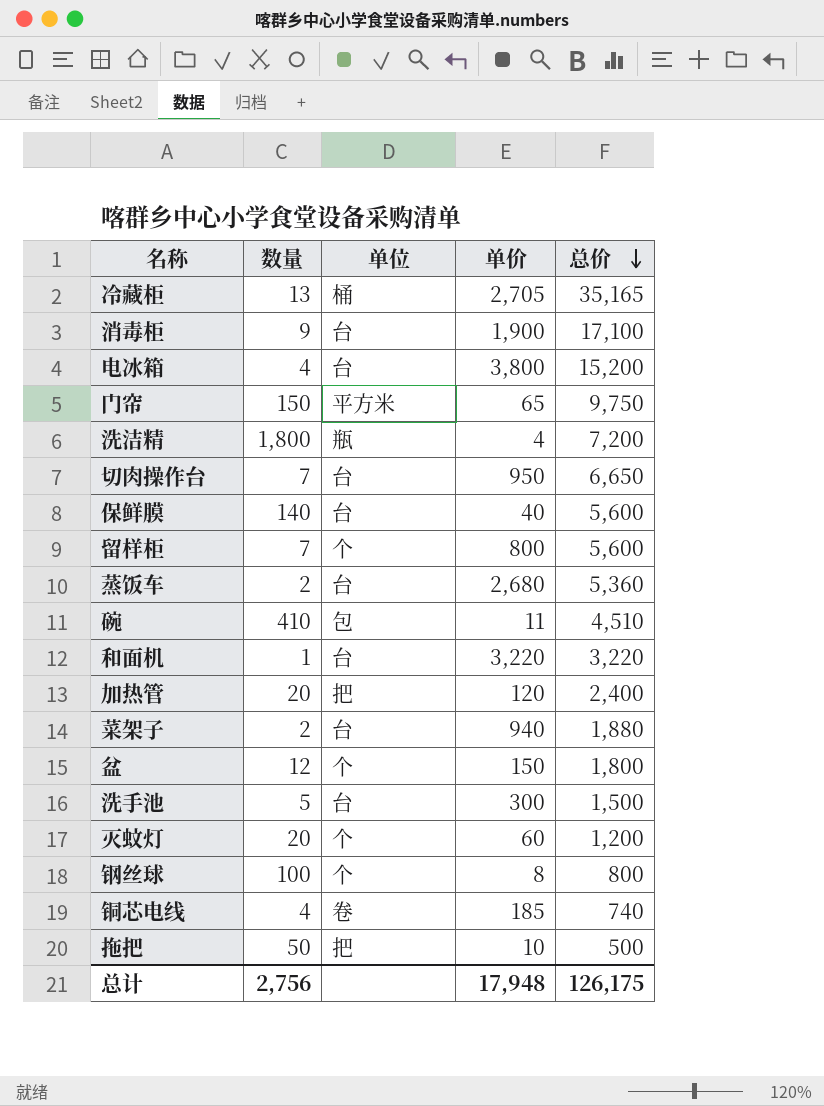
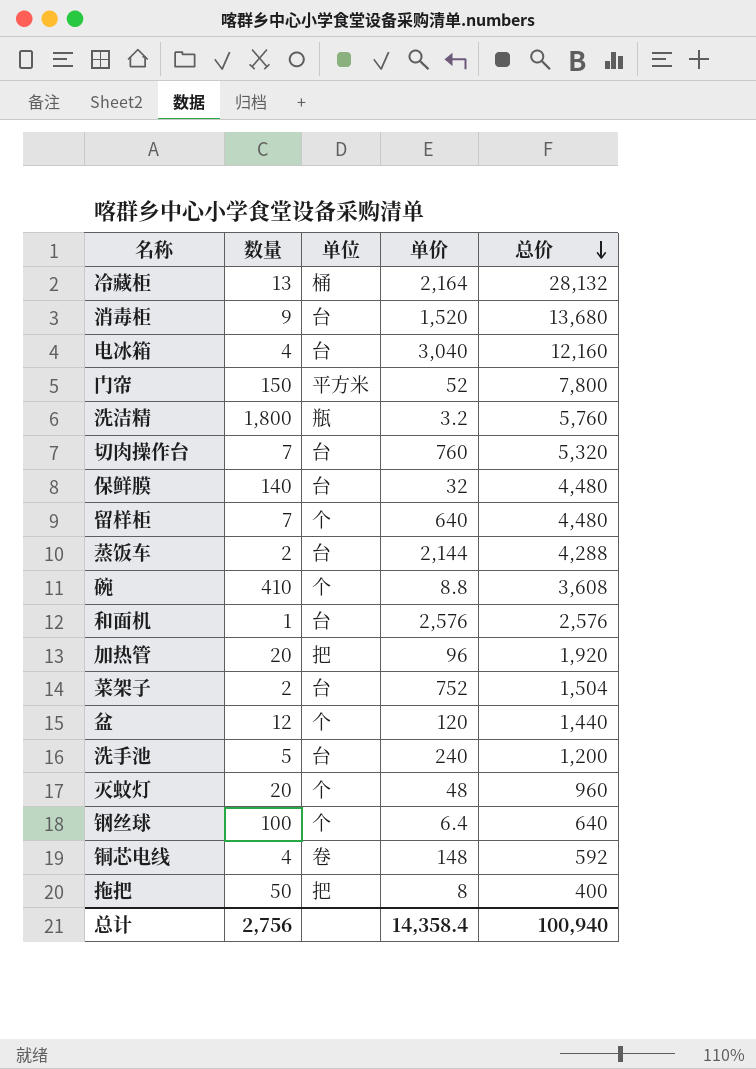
冷藏柜 | 单价: 2,705 -> 2,164
冷藏柜 | 总价: 35,165 -> 28,132
消毒柜 | 单价: 1,900 -> 1,520
消毒柜 | 总价: 17,100 -> 13,680
电冰箱 | 单价: 3,800 -> 3,040
电冰箱 | 总价: 15,200 -> 12,160
门帘 | 单价: 65 -> 52
门帘 | 总价: 9,750 -> 7,800
洗洁精 | 单价: 4 -> 3.2
洗洁精 | 总价: 7,200 -> 5,760
切肉操作台 | 单价: 950 -> 760
切肉操作台 | 总价: 6,650 -> 5,320
保鲜膜 | 单价: 40 -> 32
保鲜膜 | 总价: 5,600 -> 4,480
留样柜 | 单价: 800 -> 640
留样柜 | 总价: 5,600 -> 4,480
蒸饭车 | 单价: 2,680 -> 2,144
蒸饭车 | 总价: 5,360 -> 4,288
碗 | 单位: 包 -> 个
碗 | 单价: 11 -> 8.8
碗 | 总价: 4,510 -> 3,608
和面机 | 单价: 3,220 -> 2,576
和面机 | 总价: 3,220 -> 2,576
加热管 | 单价: 120 -> 96
加热管 | 总价: 2,400 -> 1,920
菜架子 | 单价: 940 -> 752
菜架子 | 总价: 1,880 -> 1,504
盆 | 单价: 150 -> 120
盆 | 总价: 1,800 -> 1,440
洗手池 | 单价: 300 -> 240
洗手池 | 总价: 1,500 -> 1,200
灭蚊灯 | 单价: 60 -> 48
灭蚊灯 | 总价: 1,200 -> 960
钢丝球 | 单价: 8 -> 6.4
钢丝球 | 总价: 800 -> 640
铜芯电线 | 单价: 185 -> 148
铜芯电线 | 总价: 740 -> 592
拖把 | 单价: 10 -> 8
拖把 | 总价: 500 -> 400
总计 | 单价: 17,948 -> 14,358.4
总计 | 总价: 126,175 -> 100,940

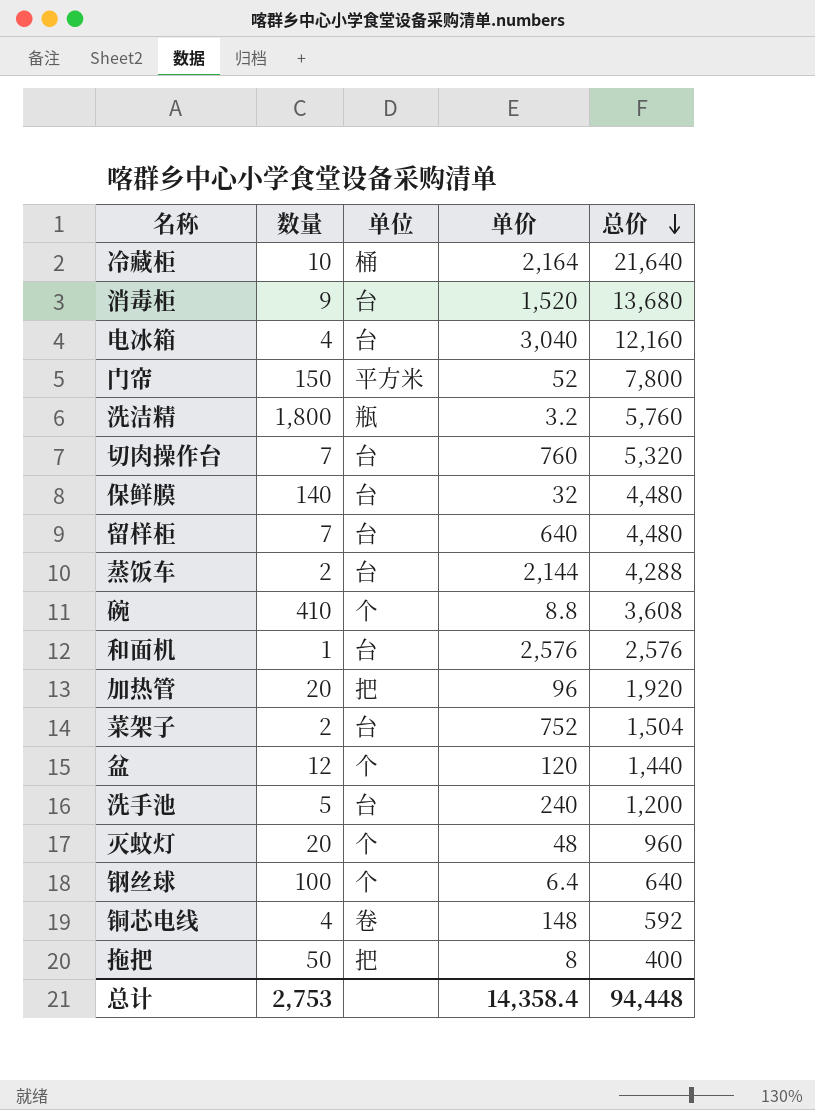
冷藏柜 | 数量: 13 -> 10
冷藏柜 | 总价: 28,132 -> 21,640
留样柜 | 单位: 个 -> 台
总计 | 数量: 2,756 -> 2,753
总计 | 总价: 100,940 -> 94,448

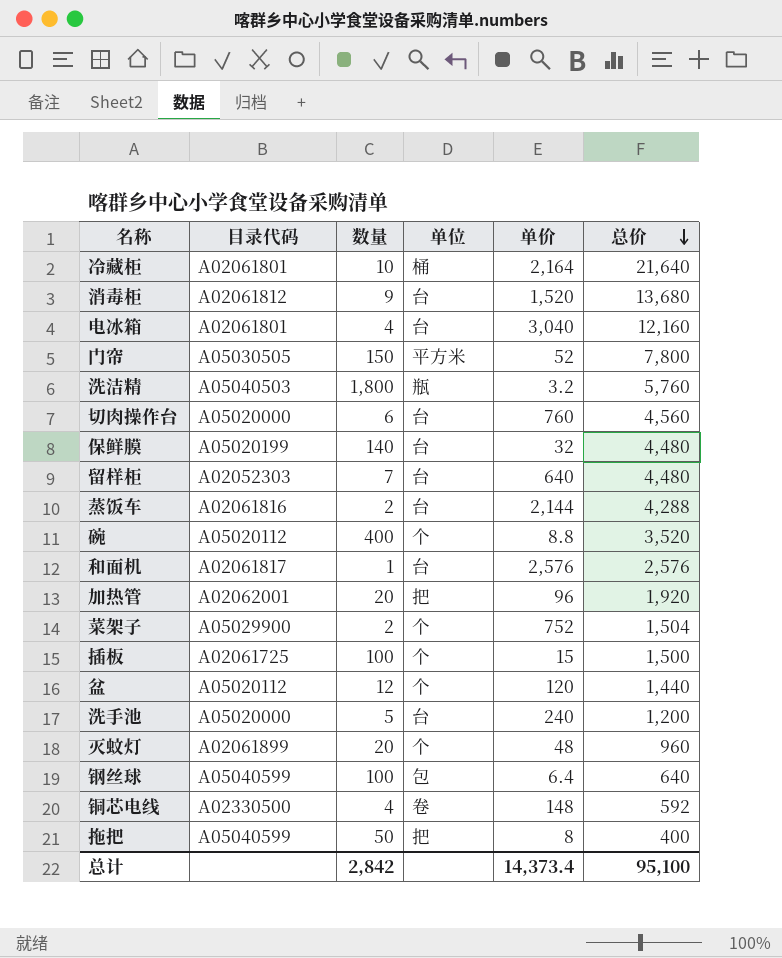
column 目录代码 | position: none -> 2
切肉操作台 | 数量: 7 -> 6
切肉操作台 | 总价: 5,320 -> 4,560
碗 | 数量: 410 -> 400
碗 | 总价: 3,608 -> 3,520
菜架子 | 单位: 台 -> 个
row 插板: none -> A02061725 | 100 | 个 | 15 | 1,500
钢丝球 | 单位: 个 -> 包
总计 | 数量: 2,753 -> 2,842
总计 | 单价: 14,358.4 -> 14,373.4
总计 | 总价: 94,448 -> 95,100

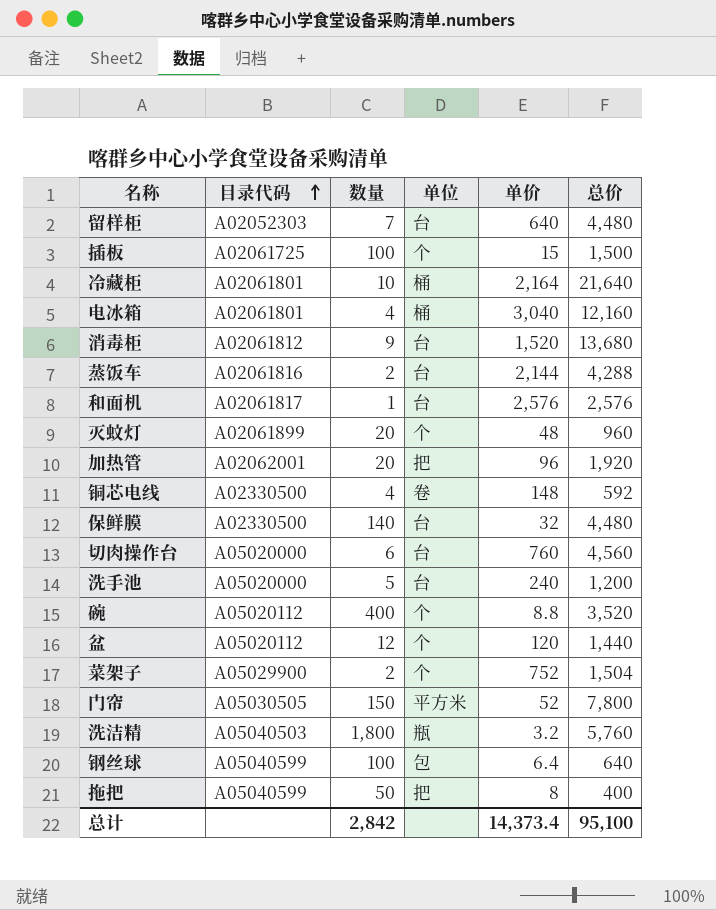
row order: 总价 descending -> 目录代码 ascending
电冰箱 | 单位: 台 -> 桶
保鲜膜 | 目录代码: A05020199 -> A02330500

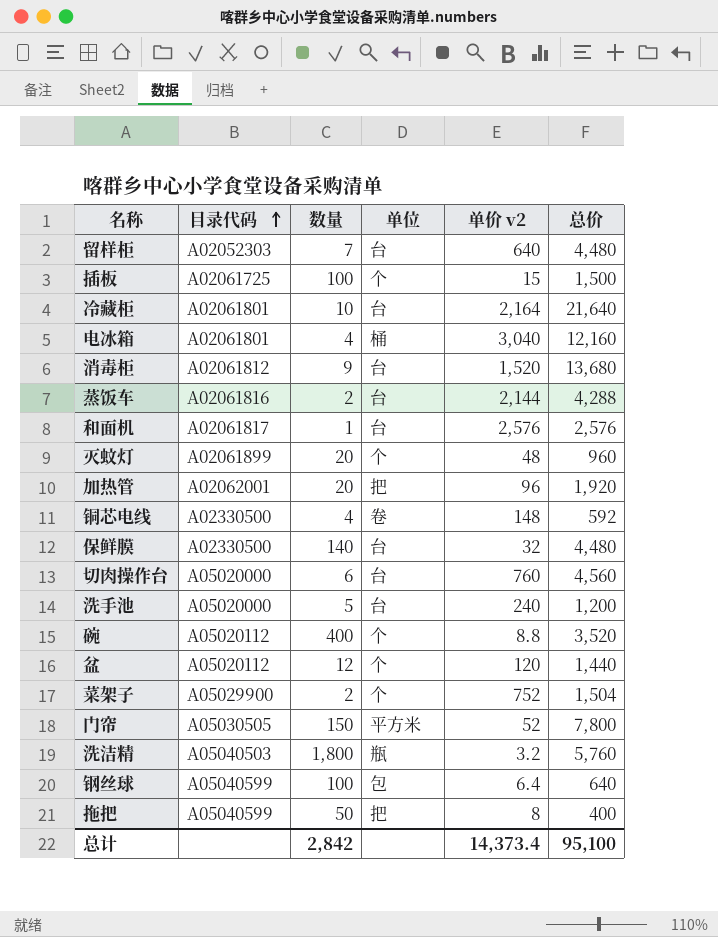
column name: 单价 -> 单价 v2
冷藏柜 | 单位: 桶 -> 台

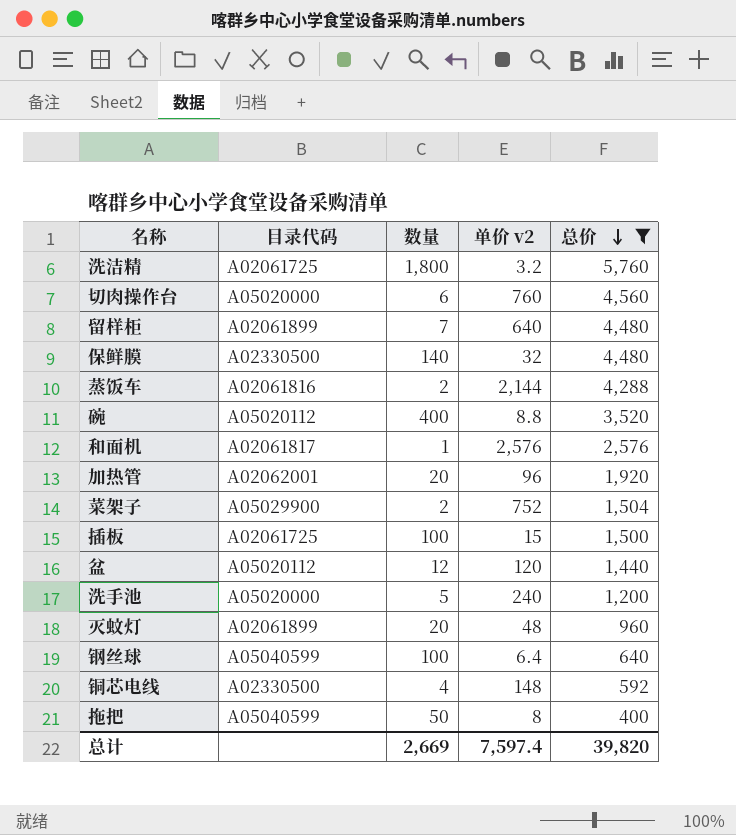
filter: none -> 总价 <= 5,760
row order: 目录代码 ascending -> 总价 descending
column 单位 | position: 4 -> none
洗洁精 | 目录代码: A05040503 -> A02061725
留样柜 | 目录代码: A02052303 -> A02061899
总计 | 数量: 2,842 -> 2,669
总计 | 单价 v2: 14,373.4 -> 7,597.4
总计 | 总价: 95,100 -> 39,820

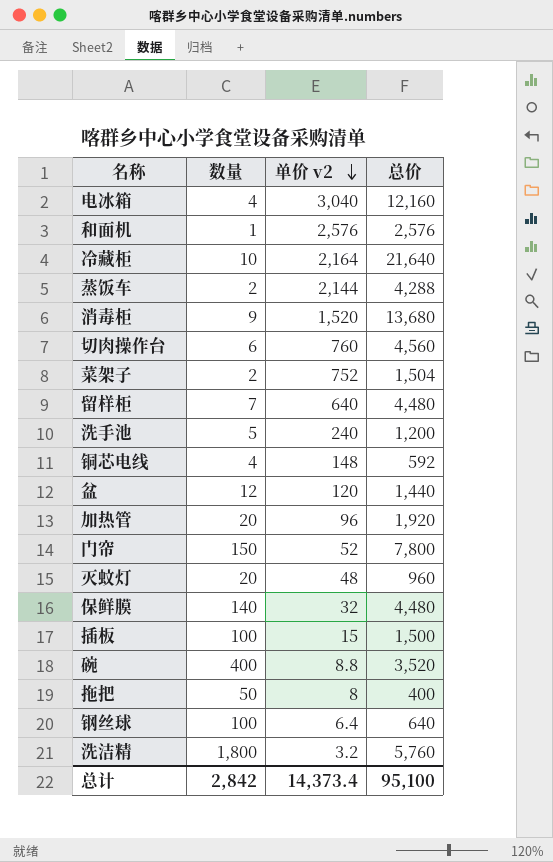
filter: 总价 <= 5,760 -> none
row order: 总价 descending -> 单价 v2 descending
column 目录代码 | position: 2 -> none
总计 | 数量: 2,669 -> 2,842
总计 | 单价 v2: 7,597.4 -> 14,373.4
总计 | 总价: 39,820 -> 95,100

